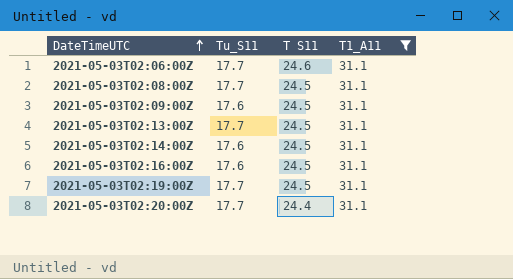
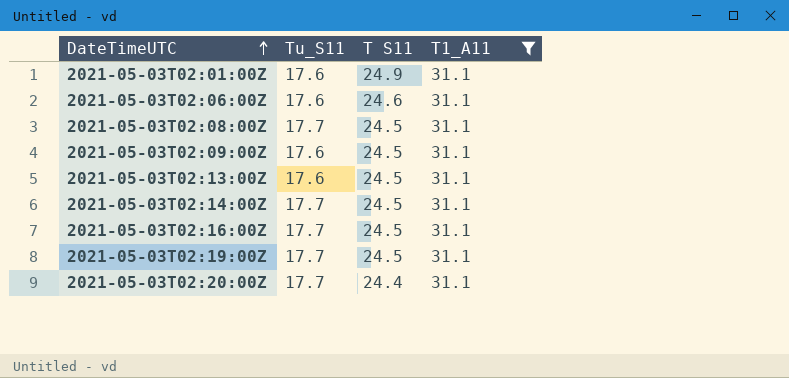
row 2021-05-03T02:01:00Z: none -> 17.6 | 24.9 | 31.1
2021-05-03T02:06:00Z | Tu_S11: 17.7 -> 17.6
2021-05-03T02:13:00Z | Tu_S11: 17.7 -> 17.6
2021-05-03T02:14:00Z | Tu_S11: 17.6 -> 17.7
2021-05-03T02:16:00Z | Tu_S11: 17.6 -> 17.7

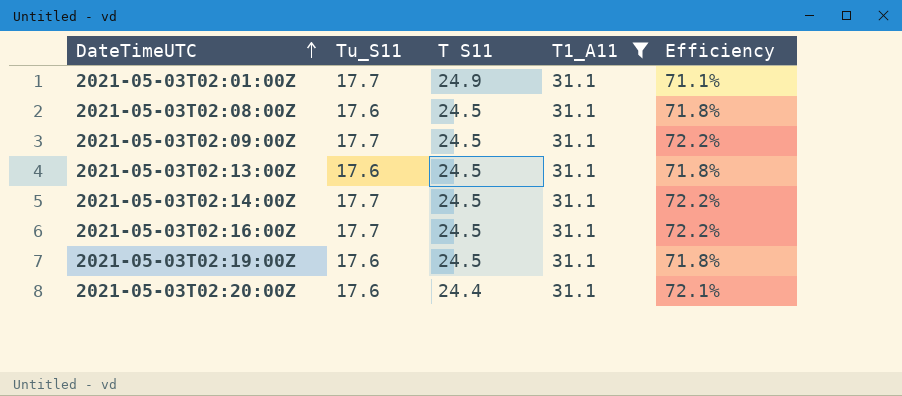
column Efficiency | formula: none -> [Tu_S11] / [T S11]
row 2021-05-03T02:06:00Z: 17.6 | 24.6 | 31.1 -> none
2021-05-03T02:01:00Z | Tu_S11: 17.6 -> 17.7
2021-05-03T02:08:00Z | Tu_S11: 17.7 -> 17.6
2021-05-03T02:09:00Z | Tu_S11: 17.6 -> 17.7
2021-05-03T02:19:00Z | Tu_S11: 17.7 -> 17.6
2021-05-03T02:20:00Z | Tu_S11: 17.7 -> 17.6

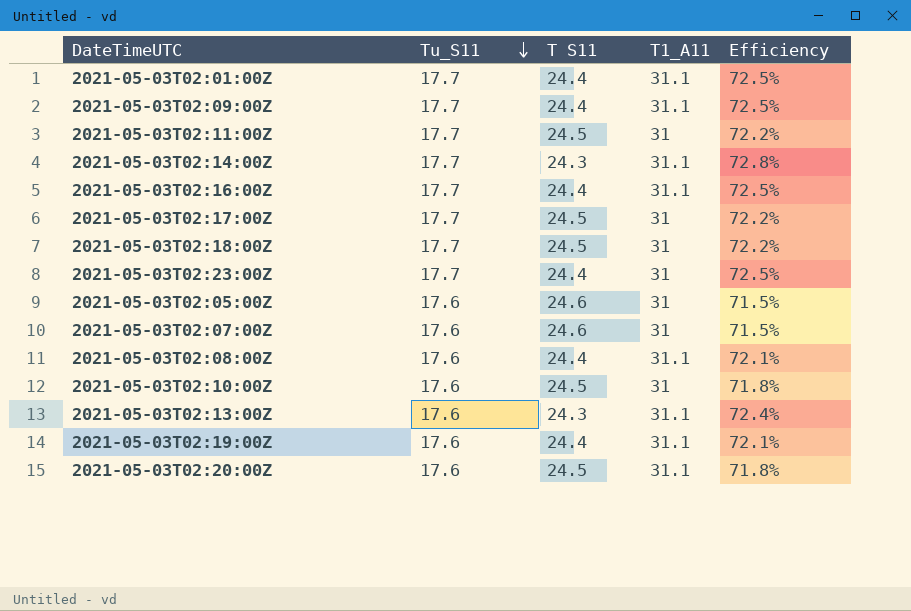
filter: T1_A11 = 31.1 -> none
row order: DateTimeUTC ascending -> Tu_S11 descending
2021-05-03T02:01:00Z | T S11: 24.9 -> 24.4
2021-05-03T02:01:00Z | Efficiency: 71.1% -> 72.5%
2021-05-03T02:09:00Z | T S11: 24.5 -> 24.4
2021-05-03T02:09:00Z | Efficiency: 72.2% -> 72.5%
2021-05-03T02:14:00Z | T S11: 24.5 -> 24.3
2021-05-03T02:14:00Z | Efficiency: 72.2% -> 72.8%
2021-05-03T02:16:00Z | T S11: 24.5 -> 24.4
2021-05-03T02:16:00Z | Efficiency: 72.2% -> 72.5%
2021-05-03T02:08:00Z | T S11: 24.5 -> 24.4
2021-05-03T02:08:00Z | Efficiency: 71.8% -> 72.1%
2021-05-03T02:13:00Z | T S11: 24.5 -> 24.3
2021-05-03T02:13:00Z | Efficiency: 71.8% -> 72.4%
2021-05-03T02:19:00Z | T S11: 24.5 -> 24.4
2021-05-03T02:19:00Z | Efficiency: 71.8% -> 72.1%
2021-05-03T02:20:00Z | T S11: 24.4 -> 24.5
2021-05-03T02:20:00Z | Efficiency: 72.1% -> 71.8%

